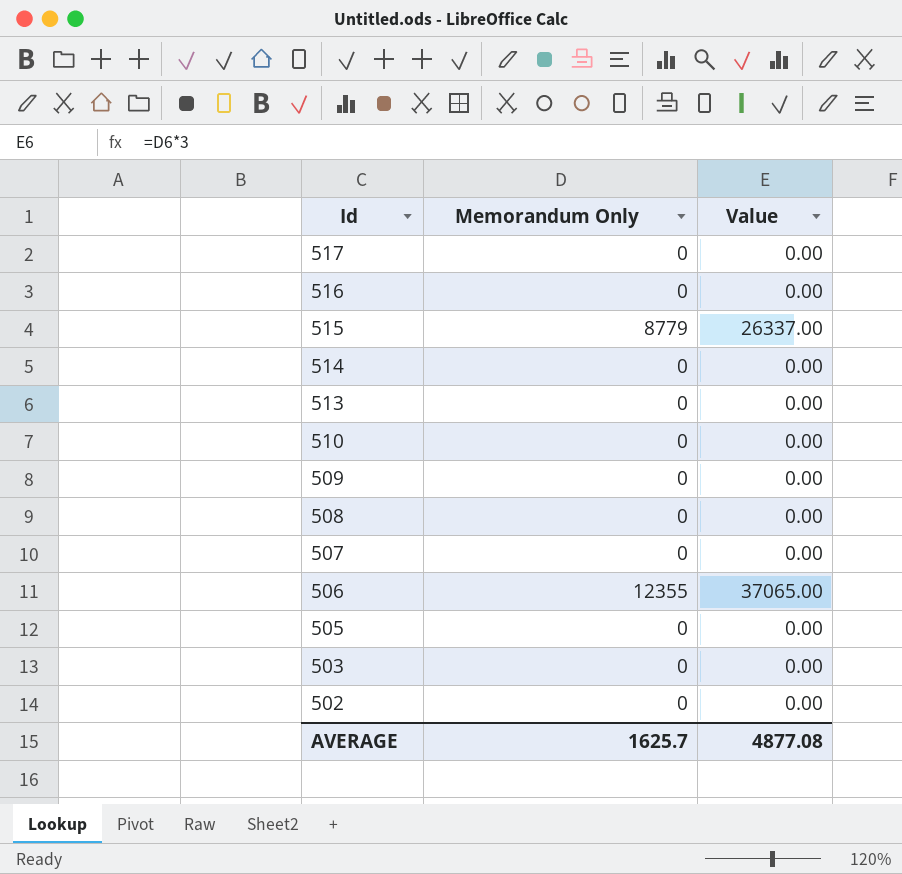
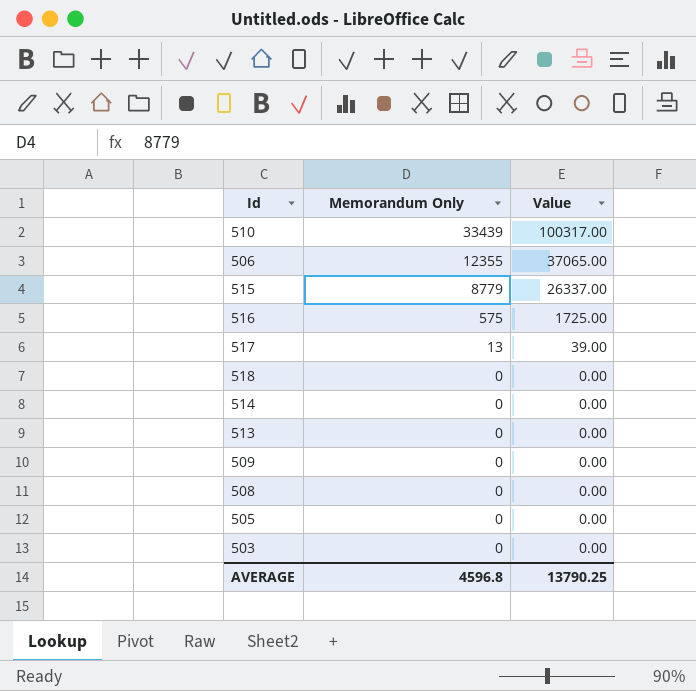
row order: Id descending -> Memorandum Only descending
row 507: 0 | 0.00 -> none
row 502: 0 | 0.00 -> none
510 | Memorandum Only: 0 -> 33439
510 | Value: 0.00 -> 100317.00
516 | Memorandum Only: 0 -> 575
516 | Value: 0.00 -> 1725.00
517 | Memorandum Only: 0 -> 13
517 | Value: 0.00 -> 39.00
row 518: none -> 0 | 0.00
AVERAGE | Memorandum Only: 1625.7 -> 4596.8
AVERAGE | Value: 4877.08 -> 13790.25

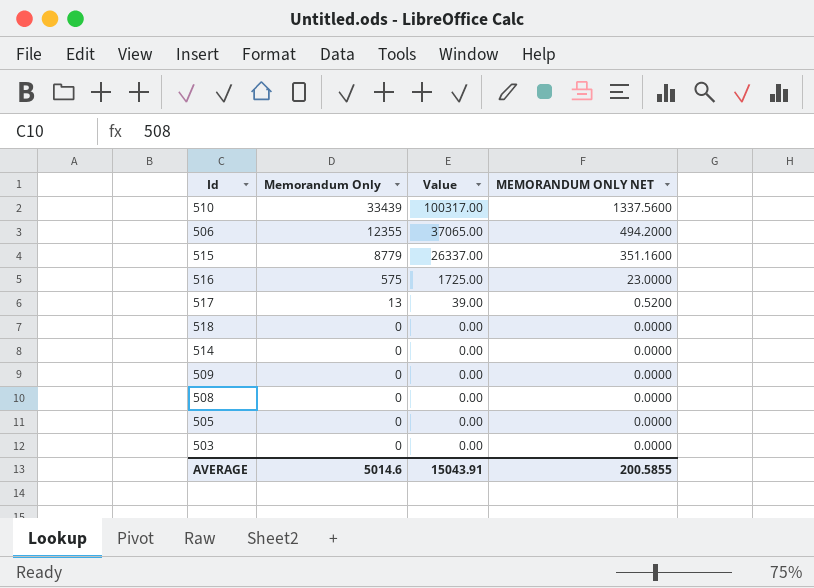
column MEMORANDUM ONLY NET | formula: none -> [Memorandum Only] * 0.04
row 513: 0 | 0.00 -> none
AVERAGE | Memorandum Only: 4596.8 -> 5014.6
AVERAGE | Value: 13790.25 -> 15043.91

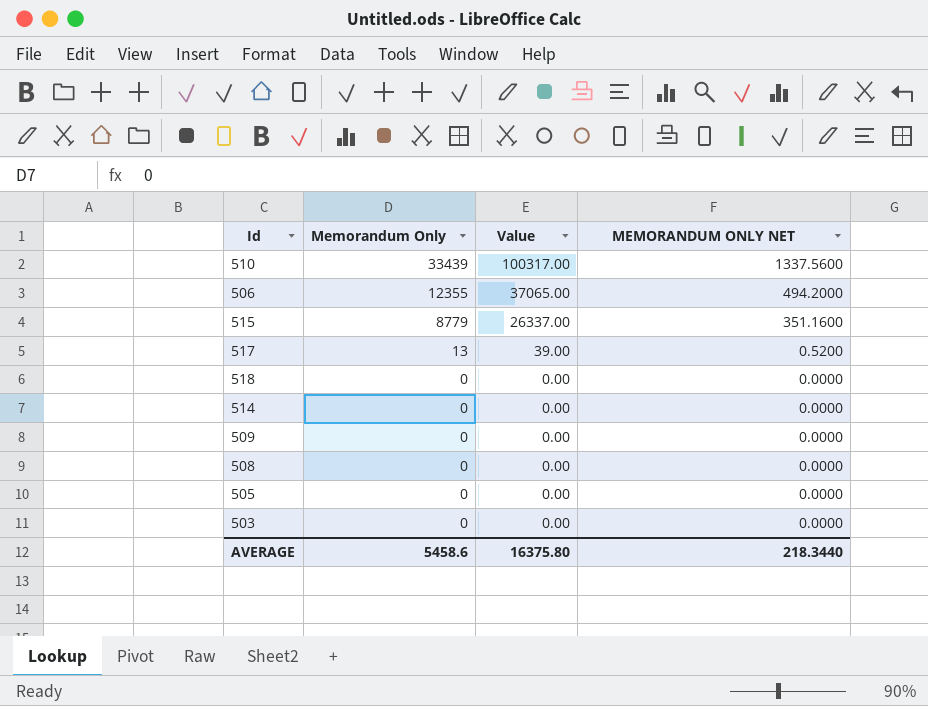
row 516: 575 | 1725.00 | 23.0000 -> none
AVERAGE | Memorandum Only: 5014.6 -> 5458.6
AVERAGE | Value: 15043.91 -> 16375.80
AVERAGE | MEMORANDUM ONLY NET: 200.5855 -> 218.3440

